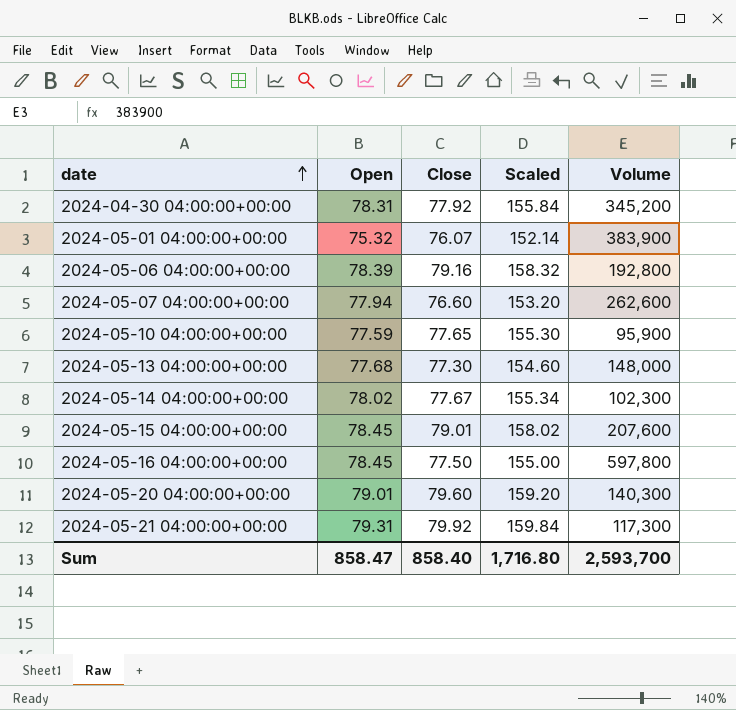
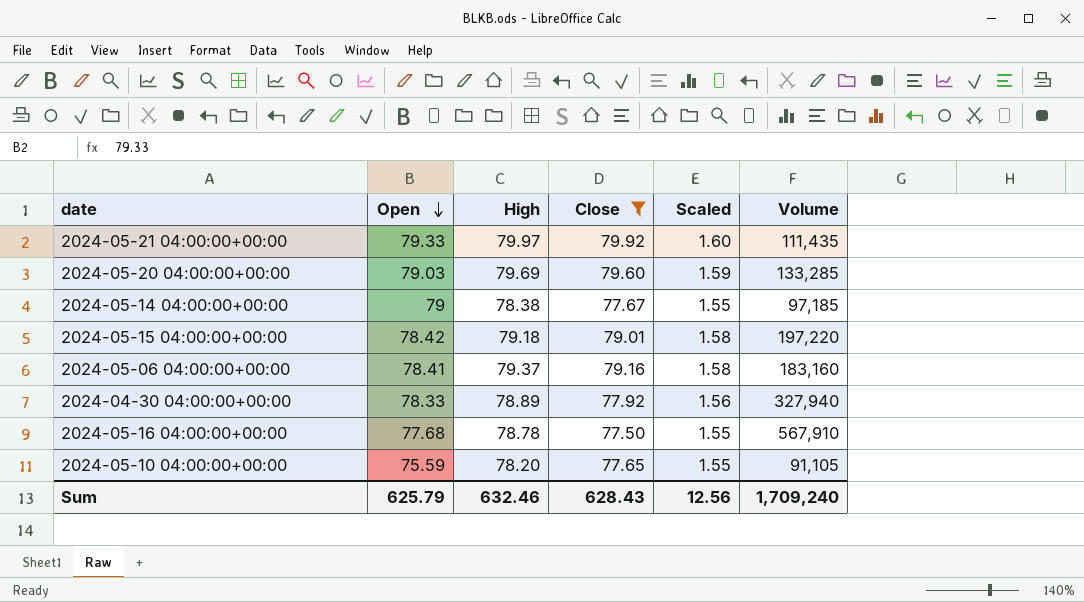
filter: none -> Close >= 77.50
row order: date ascending -> Open descending
column High | position: none -> 3
column Scaled | formula: [Close] * 2 -> [Close] * 0.02
2024-05-21 04:00:00+00:00 | Open: 79.31 -> 79.33
2024-05-21 04:00:00+00:00 | Volume: 117,300 -> 111,435
2024-05-20 04:00:00+00:00 | Open: 79.01 -> 79.03
2024-05-20 04:00:00+00:00 | Volume: 140,300 -> 133,285
2024-05-14 04:00:00+00:00 | Open: 78.02 -> 79
2024-05-14 04:00:00+00:00 | Volume: 102,300 -> 97,185
2024-05-15 04:00:00+00:00 | Open: 78.45 -> 78.42
2024-05-15 04:00:00+00:00 | Volume: 207,600 -> 197,220
2024-05-06 04:00:00+00:00 | Open: 78.39 -> 78.41
2024-05-06 04:00:00+00:00 | Volume: 192,800 -> 183,160
2024-04-30 04:00:00+00:00 | Open: 78.31 -> 78.33
2024-04-30 04:00:00+00:00 | Volume: 345,200 -> 327,940
2024-05-16 04:00:00+00:00 | Open: 78.45 -> 77.68
2024-05-16 04:00:00+00:00 | Volume: 597,800 -> 567,910
2024-05-10 04:00:00+00:00 | Open: 77.59 -> 75.59
2024-05-10 04:00:00+00:00 | Volume: 95,900 -> 91,105
Sum | Open: 858.47 -> 625.79
Sum | Close: 858.40 -> 628.43
Sum | Scaled: 1,716.80 -> 12.56
Sum | Volume: 2,593,700 -> 1,709,240

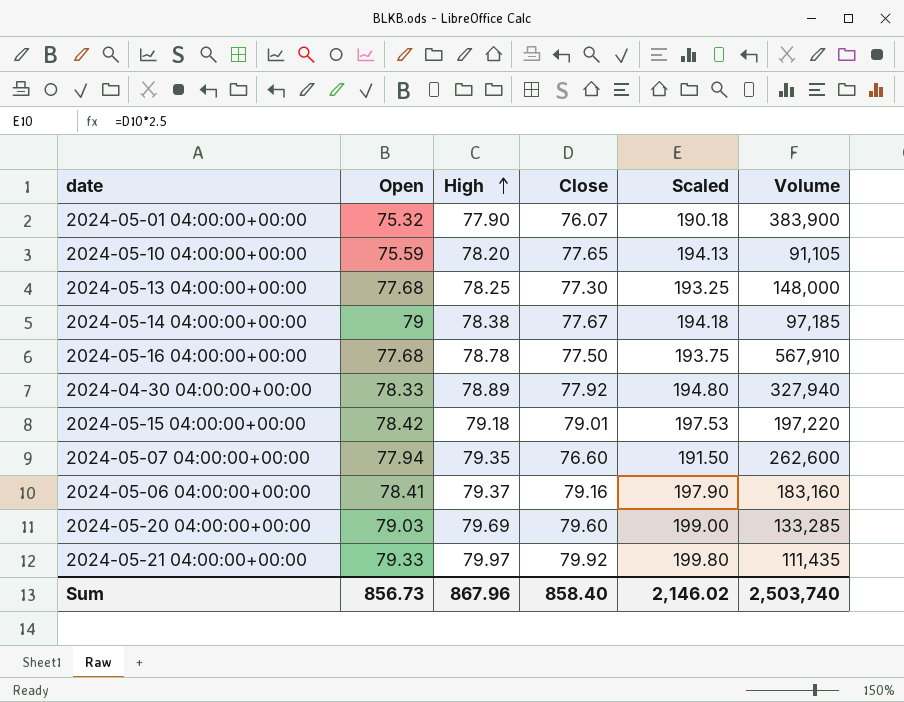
filter: Close >= 77.50 -> none
row order: Open descending -> High ascending
column Scaled | formula: [Close] * 0.02 -> [Close] * 2.5
Sum | Open: 625.79 -> 856.73
Sum | High: 632.46 -> 867.96
Sum | Close: 628.43 -> 858.40
Sum | Scaled: 12.56 -> 2,146.02
Sum | Volume: 1,709,240 -> 2,503,740

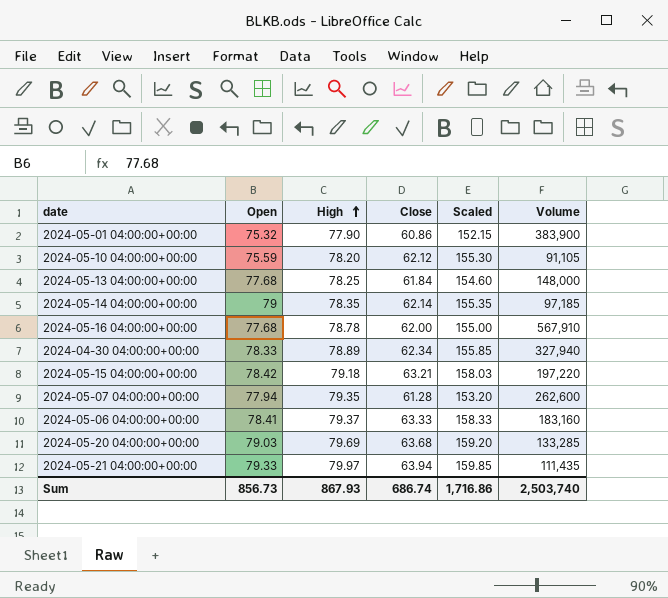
2024-05-01 04:00:00+00:00 | Close: 76.07 -> 60.86
2024-05-01 04:00:00+00:00 | Scaled: 190.18 -> 152.15
2024-05-10 04:00:00+00:00 | Close: 77.65 -> 62.12
2024-05-10 04:00:00+00:00 | Scaled: 194.13 -> 155.30
2024-05-13 04:00:00+00:00 | Close: 77.30 -> 61.84
2024-05-13 04:00:00+00:00 | Scaled: 193.25 -> 154.60
2024-05-14 04:00:00+00:00 | High: 78.38 -> 78.35
2024-05-14 04:00:00+00:00 | Close: 77.67 -> 62.14
2024-05-14 04:00:00+00:00 | Scaled: 194.18 -> 155.35
2024-05-16 04:00:00+00:00 | Close: 77.50 -> 62.00
2024-05-16 04:00:00+00:00 | Scaled: 193.75 -> 155.00
2024-04-30 04:00:00+00:00 | Close: 77.92 -> 62.34
2024-04-30 04:00:00+00:00 | Scaled: 194.80 -> 155.85
2024-05-15 04:00:00+00:00 | Close: 79.01 -> 63.21
2024-05-15 04:00:00+00:00 | Scaled: 197.53 -> 158.03
2024-05-07 04:00:00+00:00 | Close: 76.60 -> 61.28
2024-05-07 04:00:00+00:00 | Scaled: 191.50 -> 153.20
2024-05-06 04:00:00+00:00 | Close: 79.16 -> 63.33
2024-05-06 04:00:00+00:00 | Scaled: 197.90 -> 158.33
2024-05-20 04:00:00+00:00 | Close: 79.60 -> 63.68
2024-05-20 04:00:00+00:00 | Scaled: 199.00 -> 159.20
2024-05-21 04:00:00+00:00 | Close: 79.92 -> 63.94
2024-05-21 04:00:00+00:00 | Scaled: 199.80 -> 159.85
Sum | High: 867.96 -> 867.93
Sum | Close: 858.40 -> 686.74
Sum | Scaled: 2,146.02 -> 1,716.86

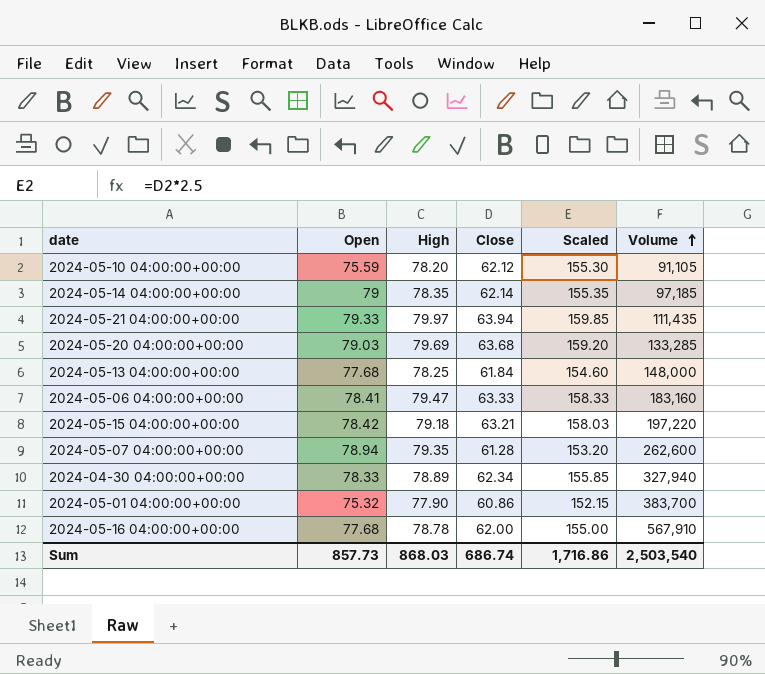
row order: High ascending -> Volume ascending
2024-05-06 04:00:00+00:00 | High: 79.37 -> 79.47
2024-05-07 04:00:00+00:00 | Open: 77.94 -> 78.94
2024-05-01 04:00:00+00:00 | Volume: 383,900 -> 383,700
Sum | Open: 856.73 -> 857.73
Sum | High: 867.93 -> 868.03
Sum | Volume: 2,503,740 -> 2,503,540

